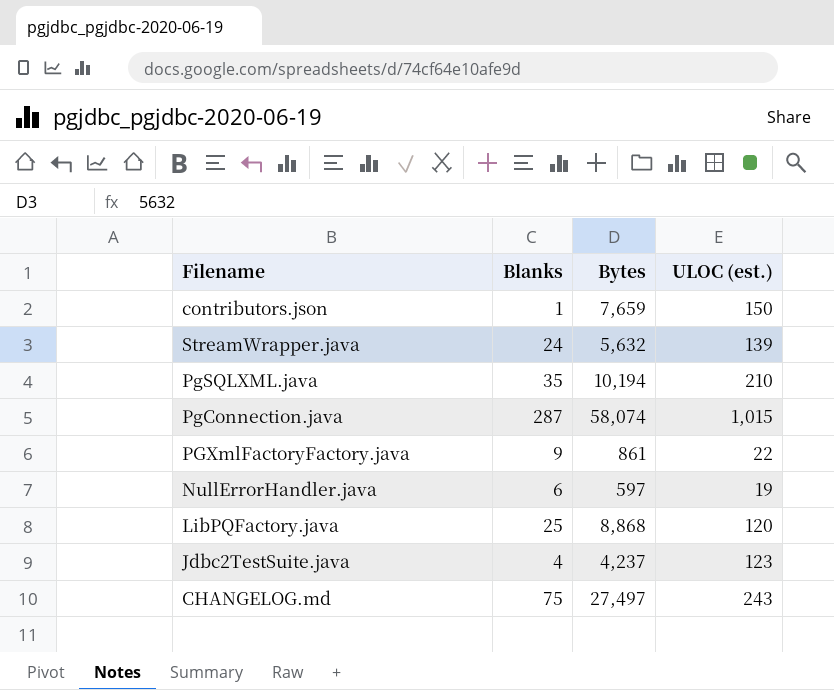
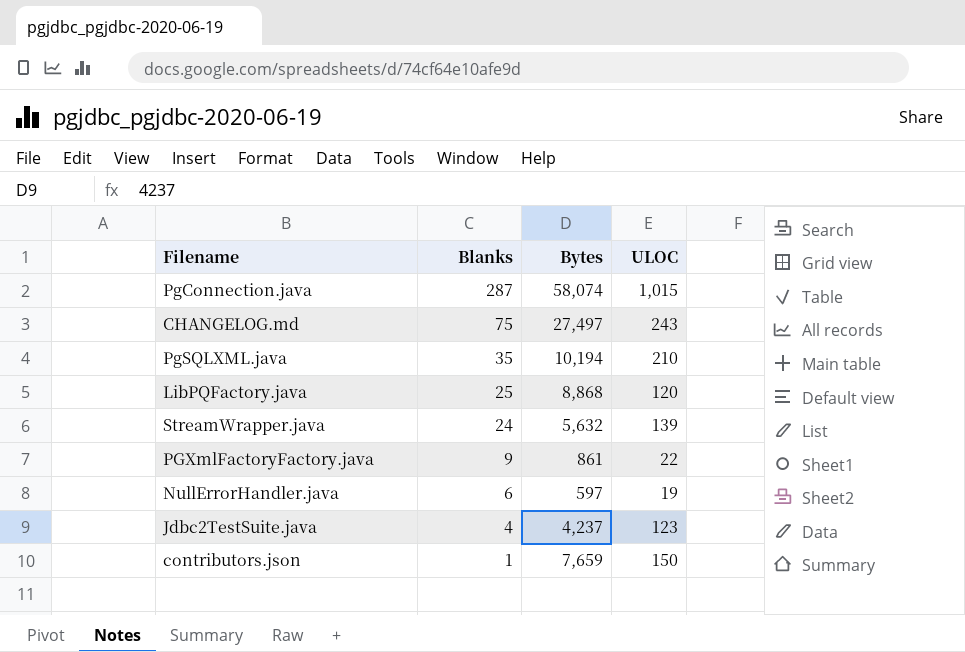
row order: none -> Blanks descending
column name: ULOC (est.) -> ULOC

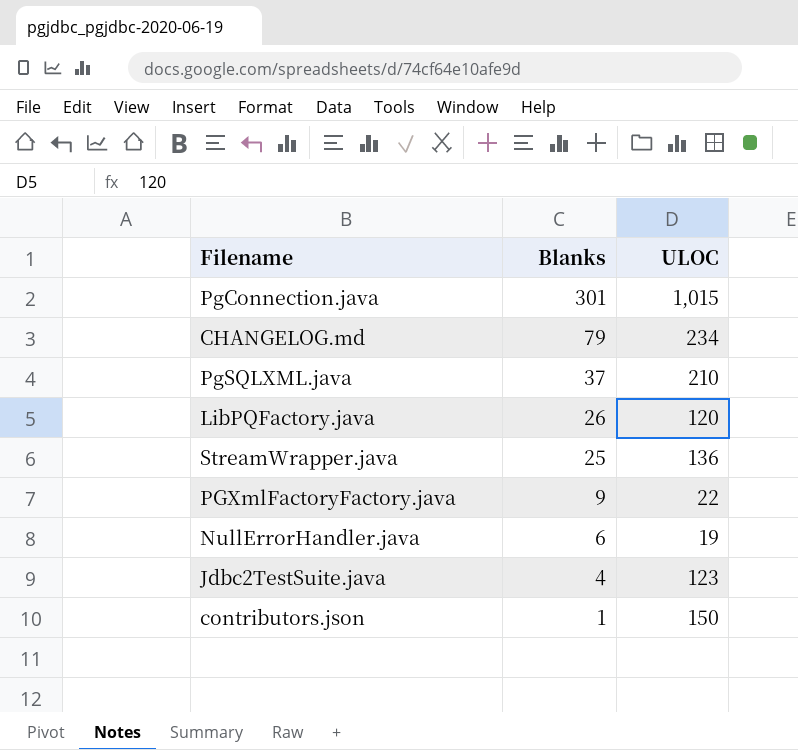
column Bytes | position: 3 -> none
PgConnection.java | Blanks: 287 -> 301
CHANGELOG.md | Blanks: 75 -> 79
CHANGELOG.md | ULOC: 243 -> 234
PgSQLXML.java | Blanks: 35 -> 37
LibPQFactory.java | Blanks: 25 -> 26
StreamWrapper.java | Blanks: 24 -> 25
StreamWrapper.java | ULOC: 139 -> 136

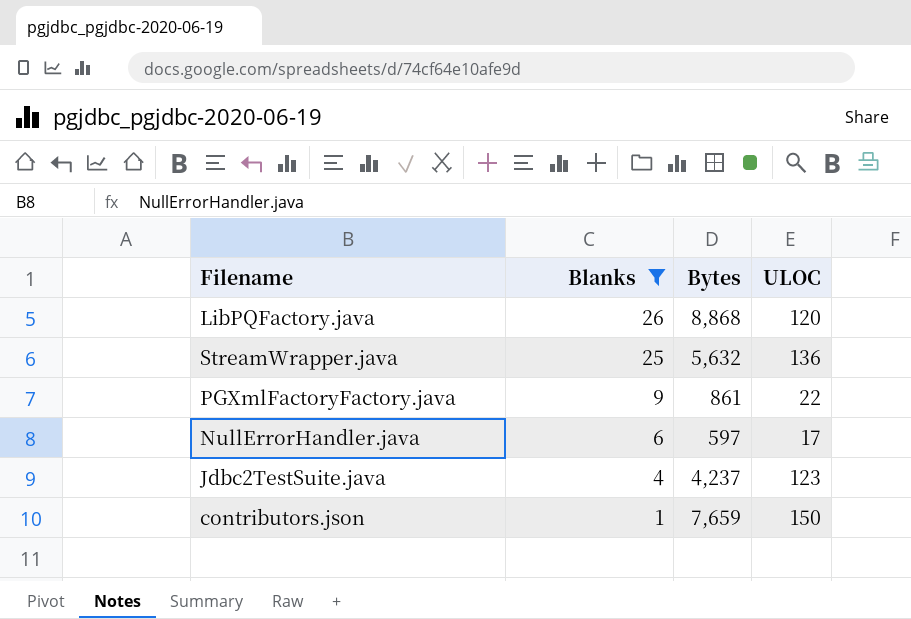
filter: none -> Blanks <= 26
column Bytes | position: none -> 3
NullErrorHandler.java | ULOC: 19 -> 17

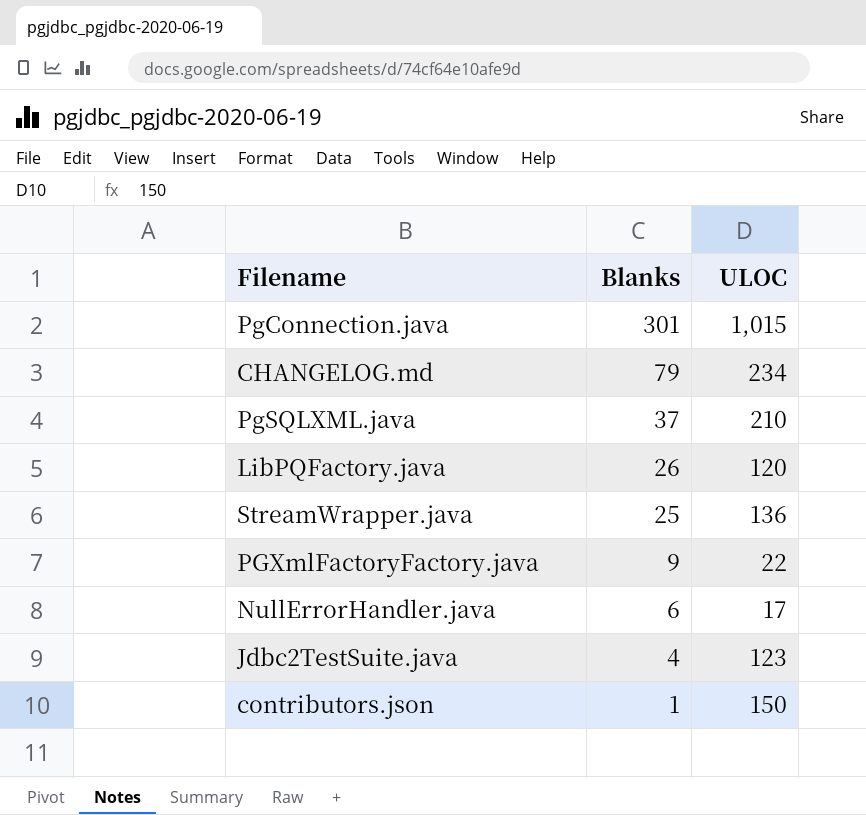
filter: Blanks <= 26 -> none
column Bytes | position: 3 -> none

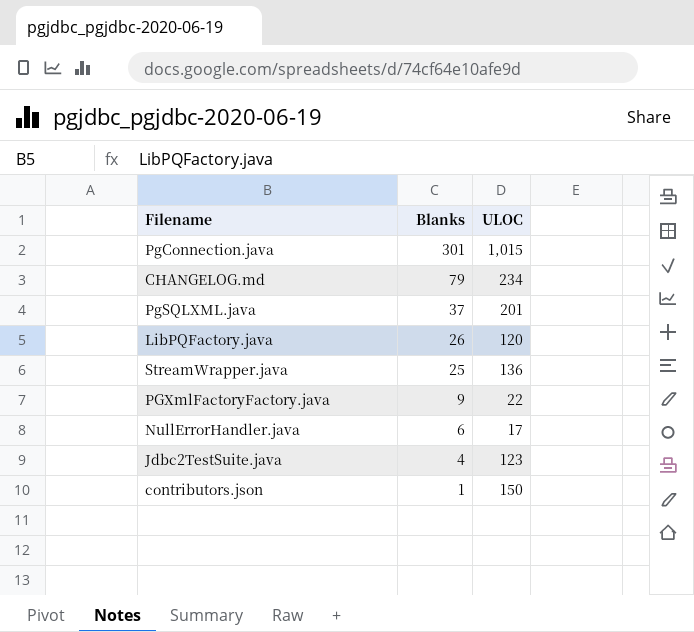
PgSQLXML.java | ULOC: 210 -> 201

